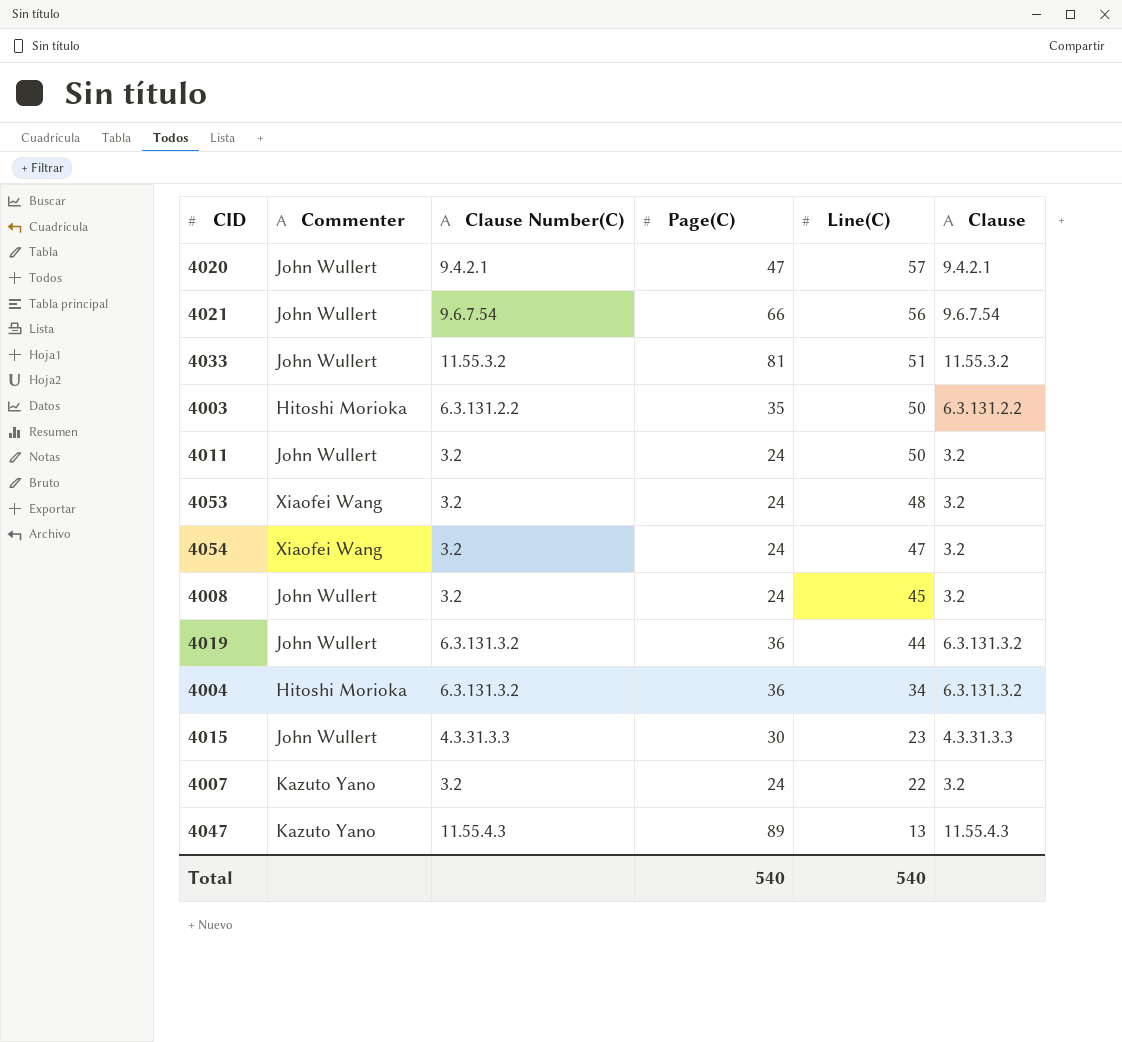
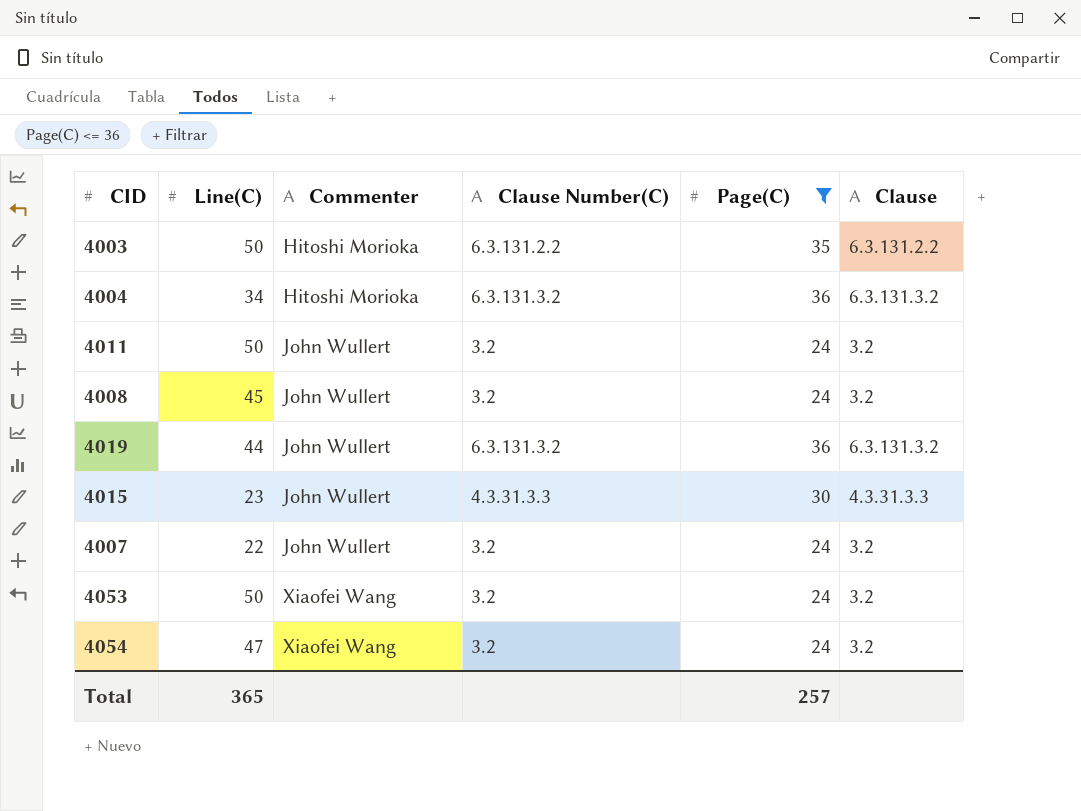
filter: none -> Page(C) <= 36
row order: Line(C) descending -> Commenter ascending
column Line(C) | position: 5 -> 2
4007 | Commenter: Kazuto Yano -> John Wullert
4053 | Line(C): 48 -> 50
Total | Line(C): 540 -> 365
Total | Page(C): 540 -> 257

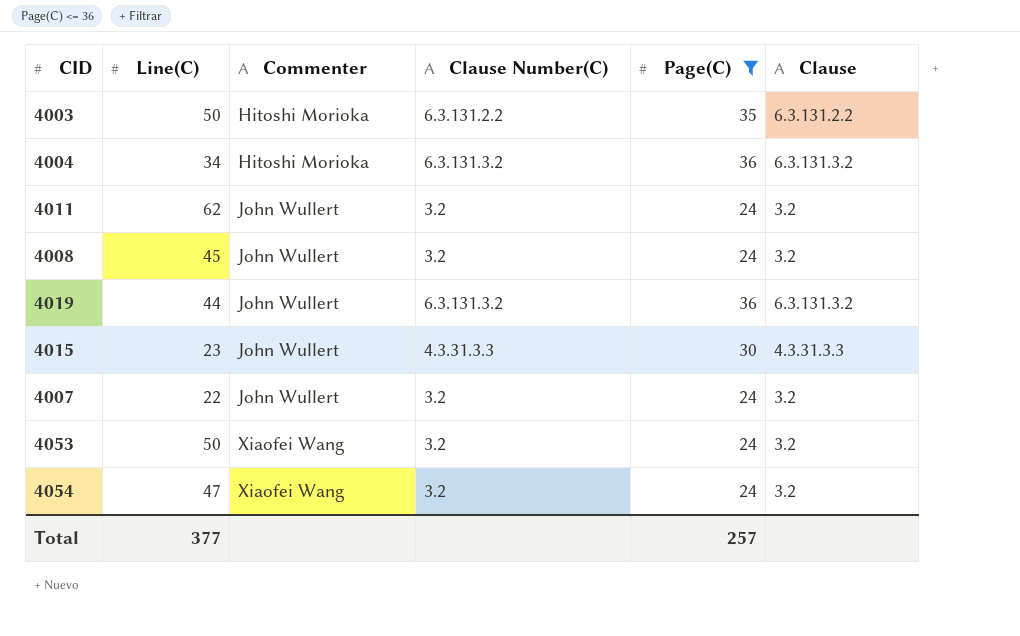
4011 | Line(C): 50 -> 62
Total | Line(C): 365 -> 377

